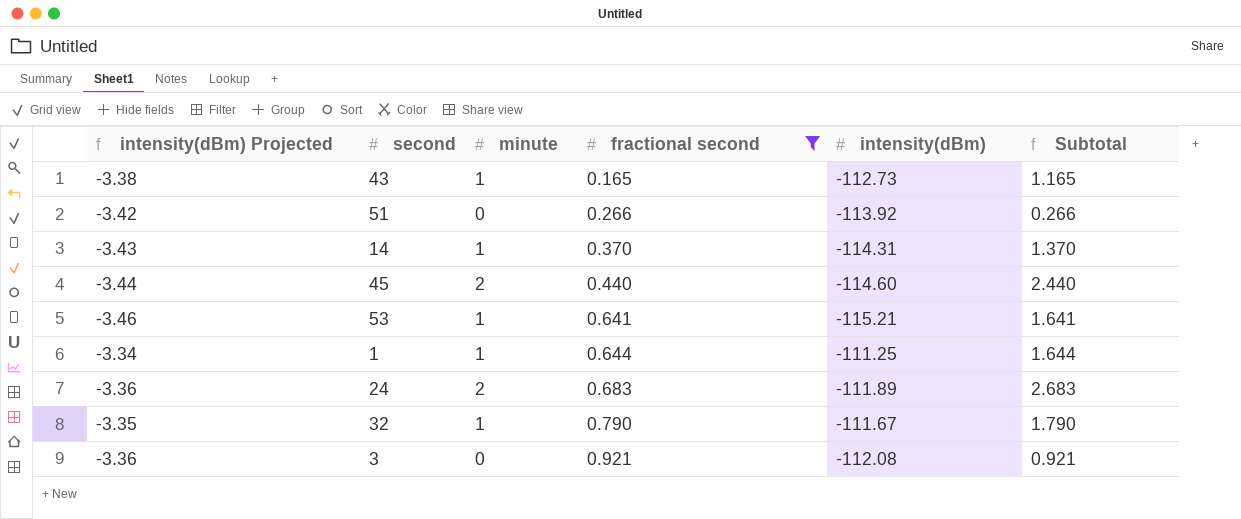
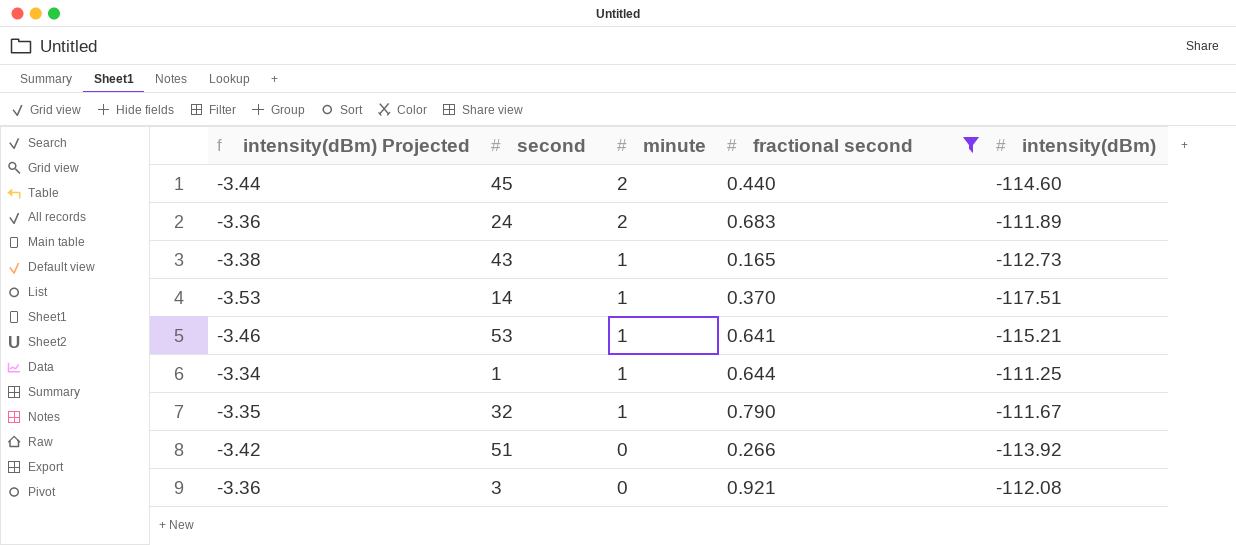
row order: fractional second ascending -> minute descending
column Subtotal | formula: [minute] + [fractional second] -> none
14 | intensity(dBm) Projected: -3.43 -> -3.53
14 | intensity(dBm): -114.31 -> -117.51

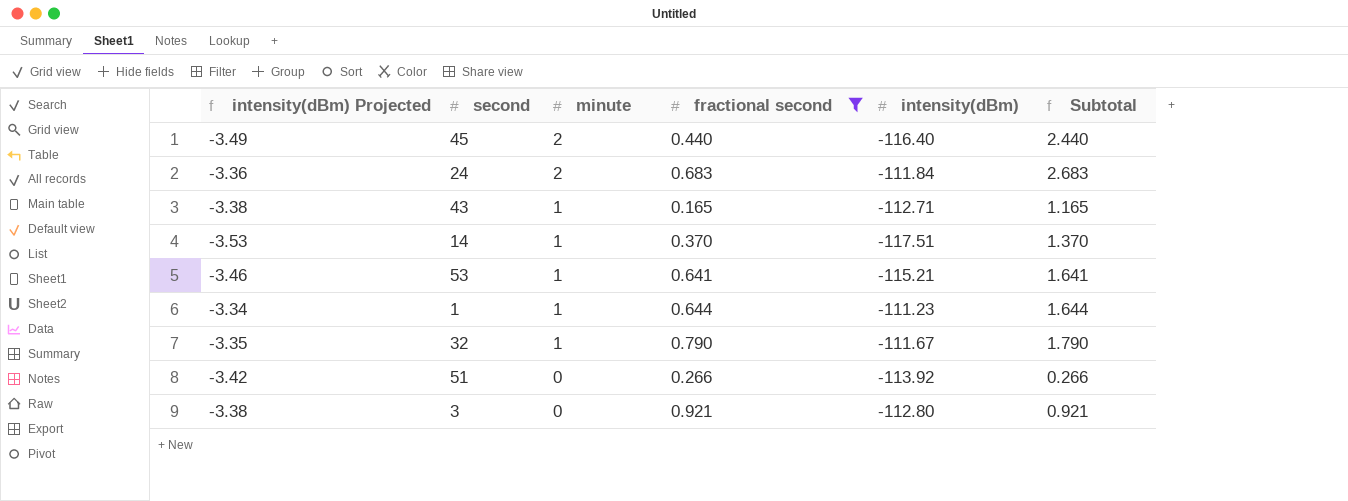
column Subtotal | formula: none -> [minute] + [fractional second]
45 | intensity(dBm) Projected: -3.44 -> -3.49
45 | intensity(dBm): -114.60 -> -116.40
24 | intensity(dBm): -111.89 -> -111.84
43 | intensity(dBm): -112.73 -> -112.71
1 | intensity(dBm): -111.25 -> -111.23
3 | intensity(dBm) Projected: -3.36 -> -3.38
3 | intensity(dBm): -112.08 -> -112.80

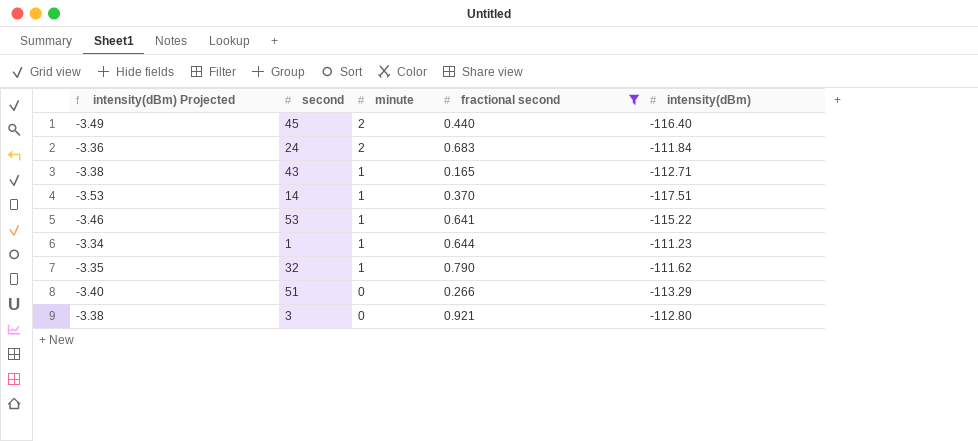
column Subtotal | formula: [minute] + [fractional second] -> none
53 | intensity(dBm): -115.21 -> -115.22
32 | intensity(dBm): -111.67 -> -111.62
51 | intensity(dBm) Projected: -3.42 -> -3.40
51 | intensity(dBm): -113.92 -> -113.29

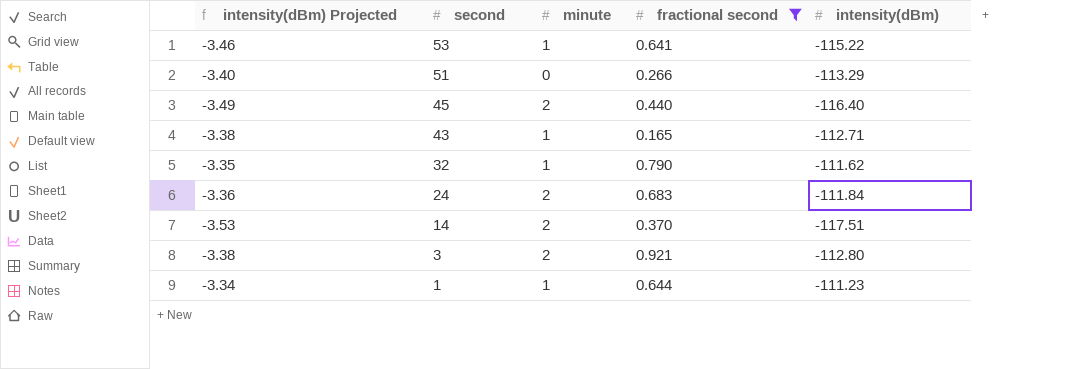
row order: minute descending -> second descending
14 | minute: 1 -> 2
3 | minute: 0 -> 2

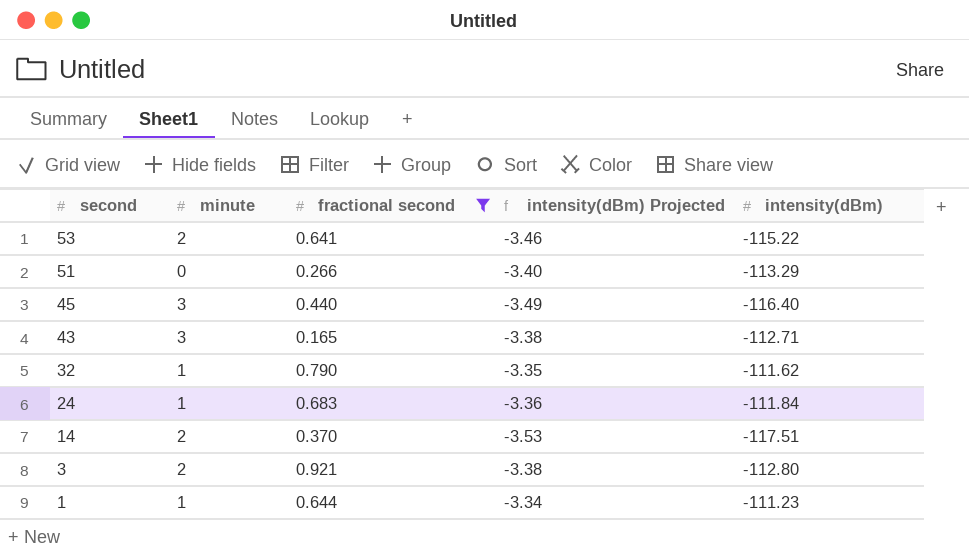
column intensity(dBm) Projected | position: 1 -> 4
53 | minute: 1 -> 2
45 | minute: 2 -> 3
43 | minute: 1 -> 3
24 | minute: 2 -> 1

